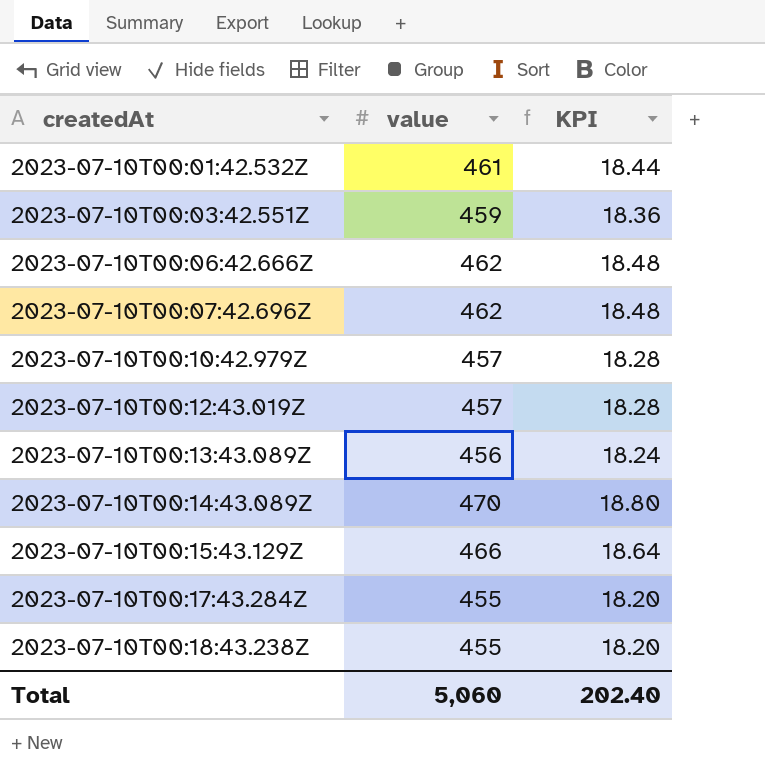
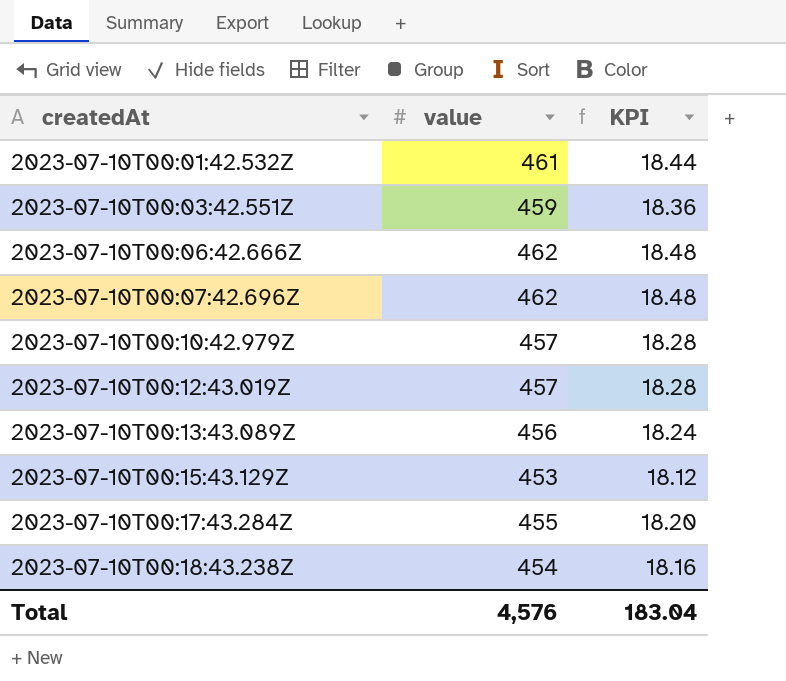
row 2023-07-10T00:14:43.089Z: 470 | 18.80 -> none
2023-07-10T00:15:43.129Z | value: 466 -> 453
2023-07-10T00:15:43.129Z | KPI: 18.64 -> 18.12
2023-07-10T00:18:43.238Z | value: 455 -> 454
2023-07-10T00:18:43.238Z | KPI: 18.20 -> 18.16
Total | value: 5,060 -> 4,576
Total | KPI: 202.40 -> 183.04

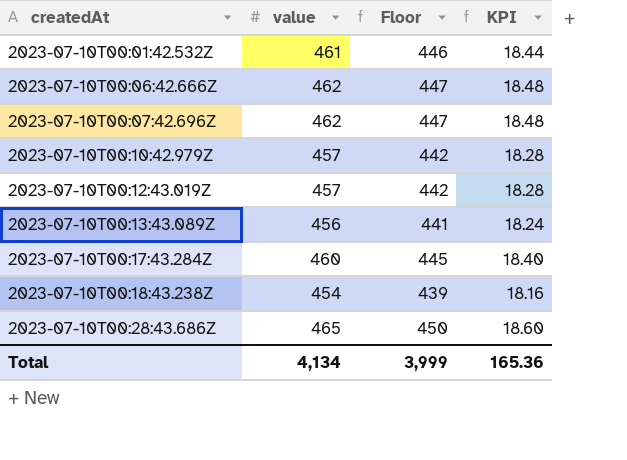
column Floor | formula: none -> [value] - 15
row 2023-07-10T00:03:42.551Z: 459 | 18.36 -> none
row 2023-07-10T00:15:43.129Z: 453 | 18.12 -> none
2023-07-10T00:17:43.284Z | value: 455 -> 460
2023-07-10T00:17:43.284Z | KPI: 18.20 -> 18.40
row 2023-07-10T00:28:43.686Z: none -> 465 | 450 | 18.60
Total | value: 4,576 -> 4,134
Total | KPI: 183.04 -> 165.36

